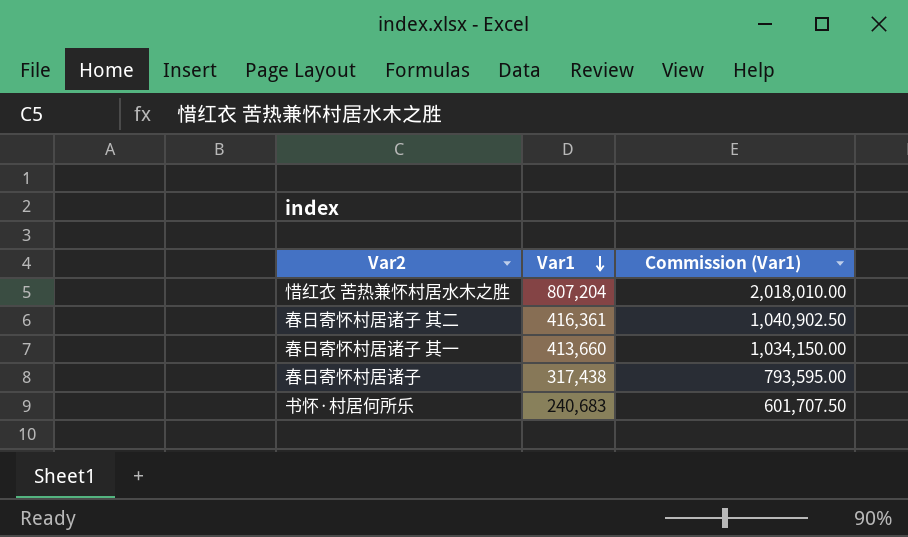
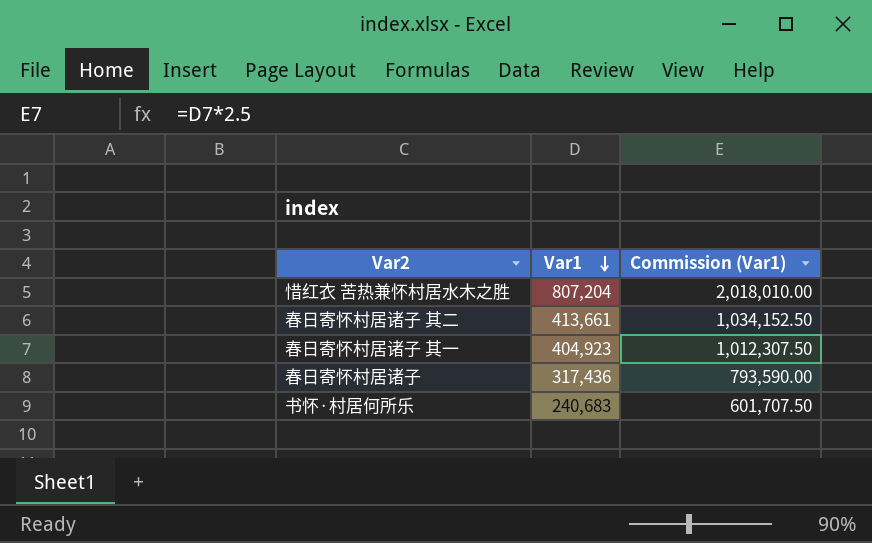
春日寄怀村居诸子 其二 | Var1: 416,361 -> 413,661
春日寄怀村居诸子 其二 | Commission (Var1): 1,040,902.50 -> 1,034,152.50
春日寄怀村居诸子 其一 | Var1: 413,660 -> 404,923
春日寄怀村居诸子 其一 | Commission (Var1): 1,034,150.00 -> 1,012,307.50
春日寄怀村居诸子 | Var1: 317,438 -> 317,436
春日寄怀村居诸子 | Commission (Var1): 793,595.00 -> 793,590.00

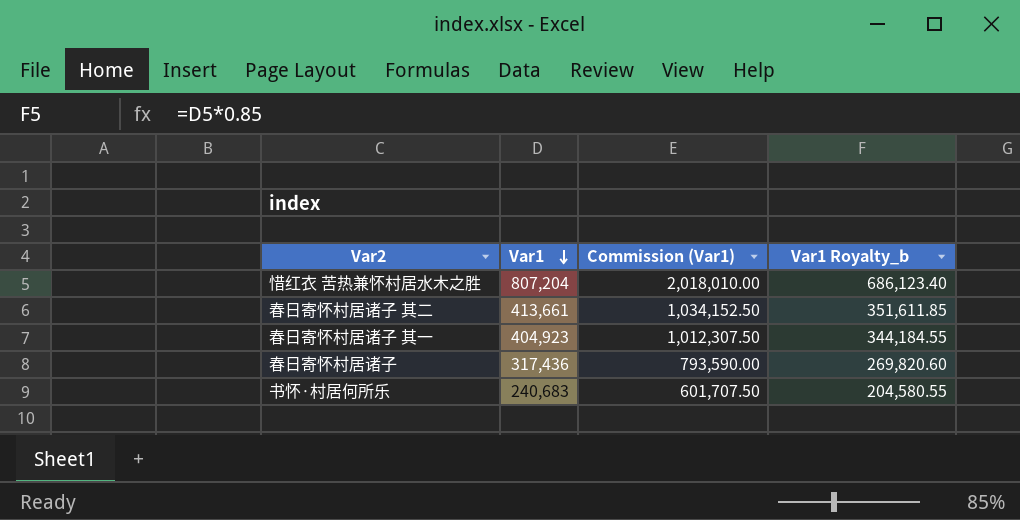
column Var1 Royalty_b | formula: none -> [Var1] * 0.85

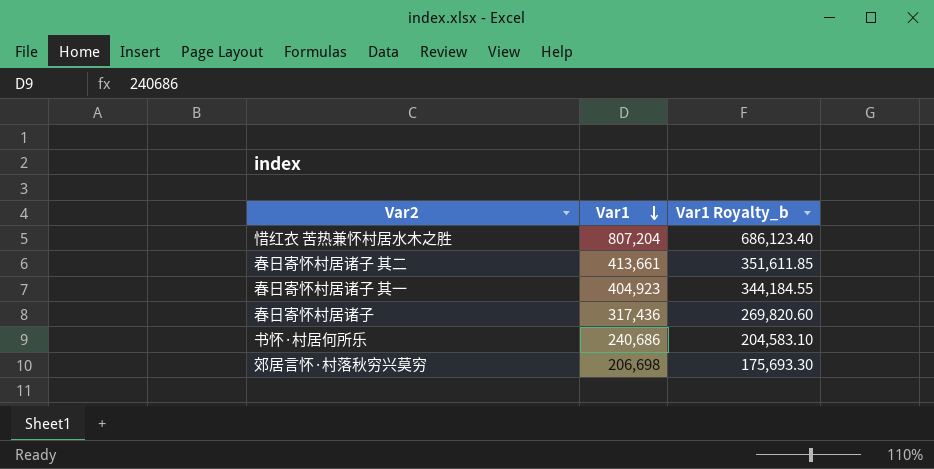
column Commission (Var1) | formula: [Var1] * 2.5 -> none
书怀·村居何所乐 | Var1: 240,683 -> 240,686
书怀·村居何所乐 | Var1 Royalty_b: 204,580.55 -> 204,583.10
row 郊居言怀·村落秋穷兴莫穷: none -> 206,698 | 175,693.30

